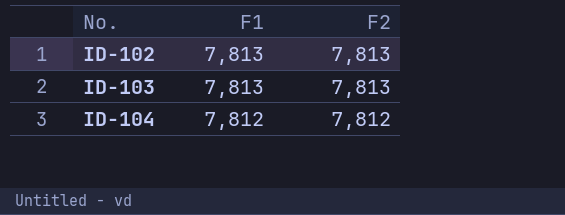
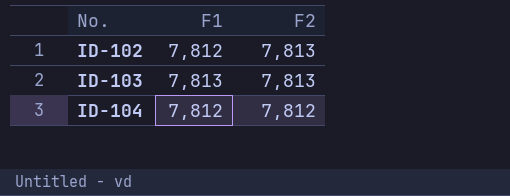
ID-102 | F1: 7,813 -> 7,812

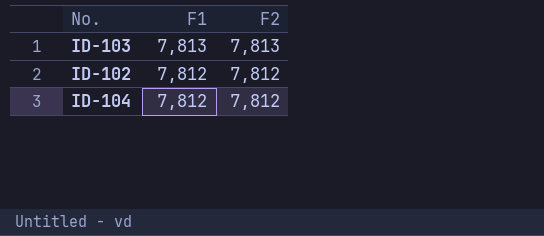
row order: No. ascending -> F1 descending
ID-102 | F2: 7,813 -> 7,812

